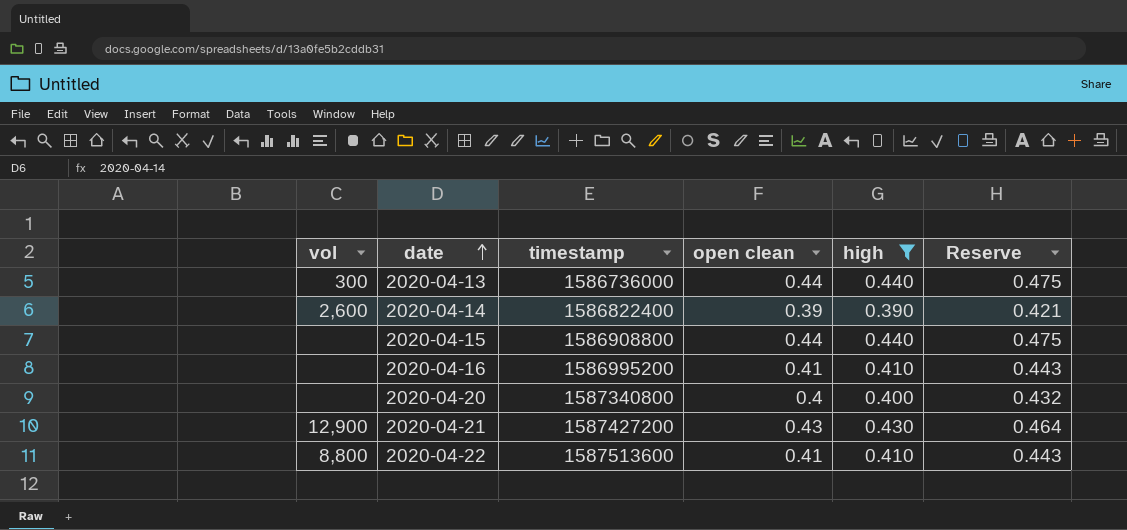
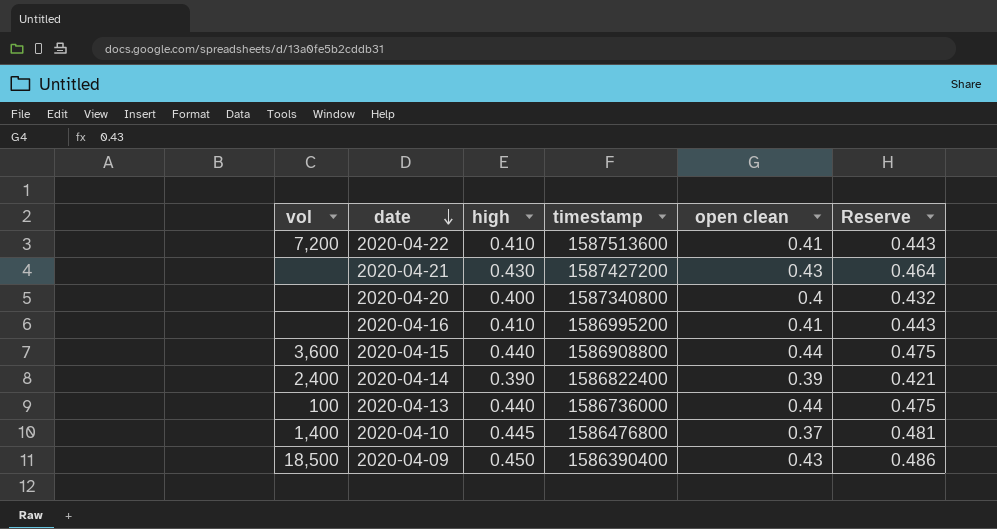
filter: high <= 0.440 -> none
row order: date ascending -> date descending
column high | position: 5 -> 3
2020-04-22 | vol: 8,800 -> 7,200
2020-04-21 | vol: 12,900 -> none
2020-04-15 | vol: none -> 3,600
2020-04-14 | vol: 2,600 -> 2,400
2020-04-13 | vol: 300 -> 100

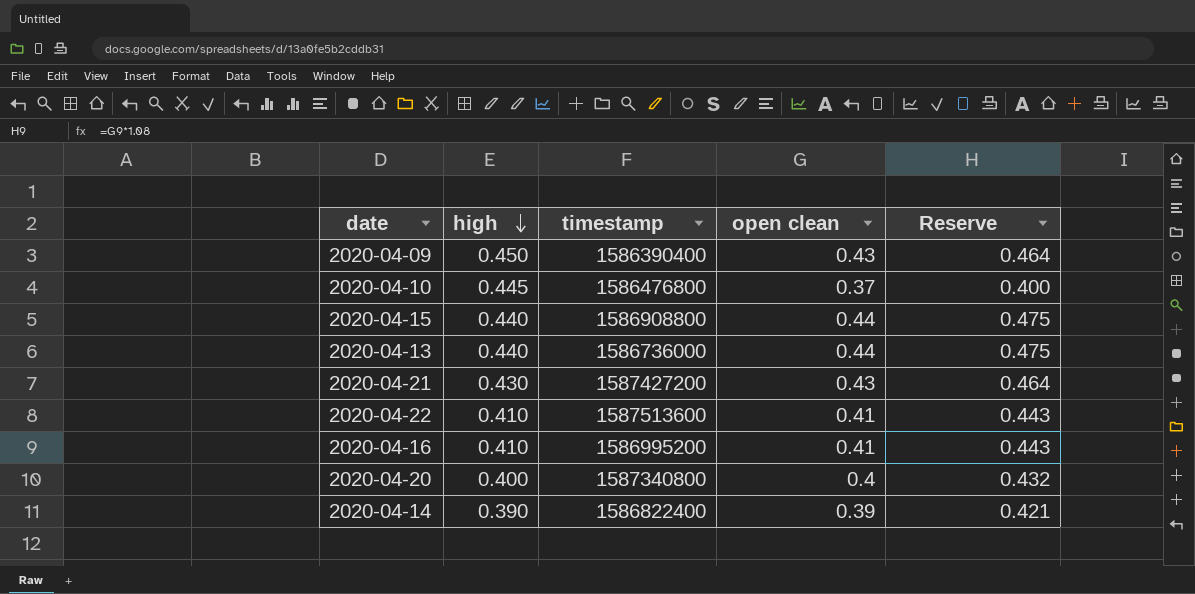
row order: date descending -> high descending
column vol | position: 1 -> none
column Reserve | formula: [high] * 1.08 -> [open clean] * 1.08

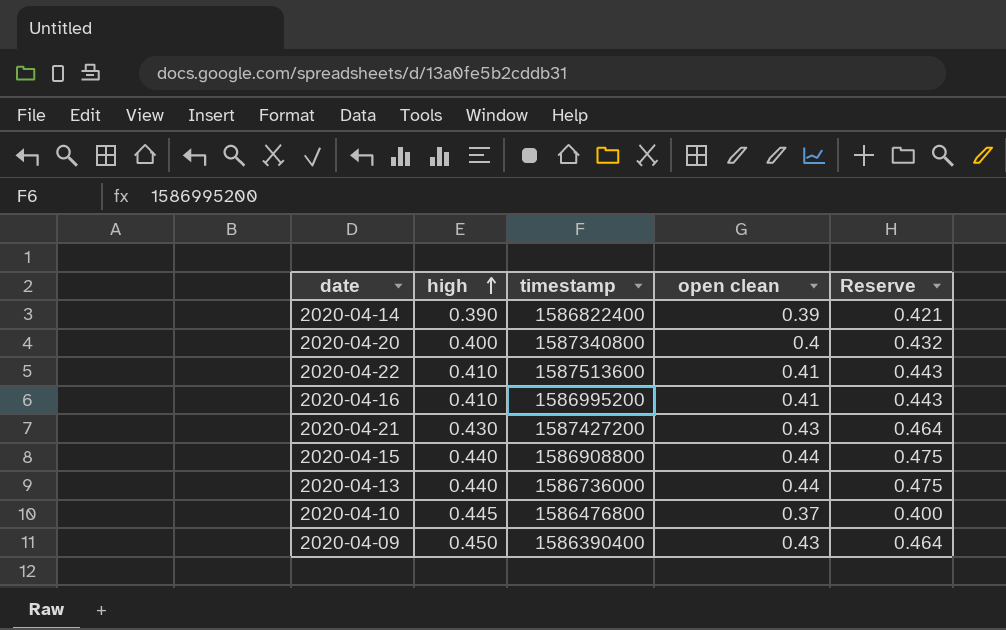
row order: high descending -> high ascending

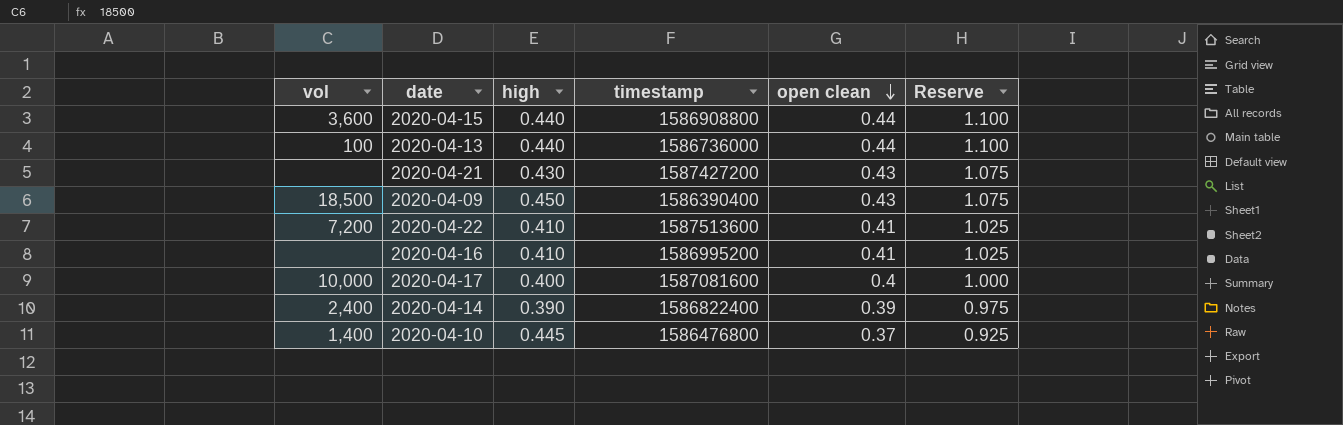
row order: high ascending -> open clean descending
column vol | position: none -> 1
column Reserve | formula: [open clean] * 1.08 -> [open clean] * 2.5
row 2020-04-20: 0.400 | 1587340800 | 0.4 | 0.432 -> none
row 2020-04-17: none -> 10,000 | 0.400 | 1587081600 | 0.4 | 1.000

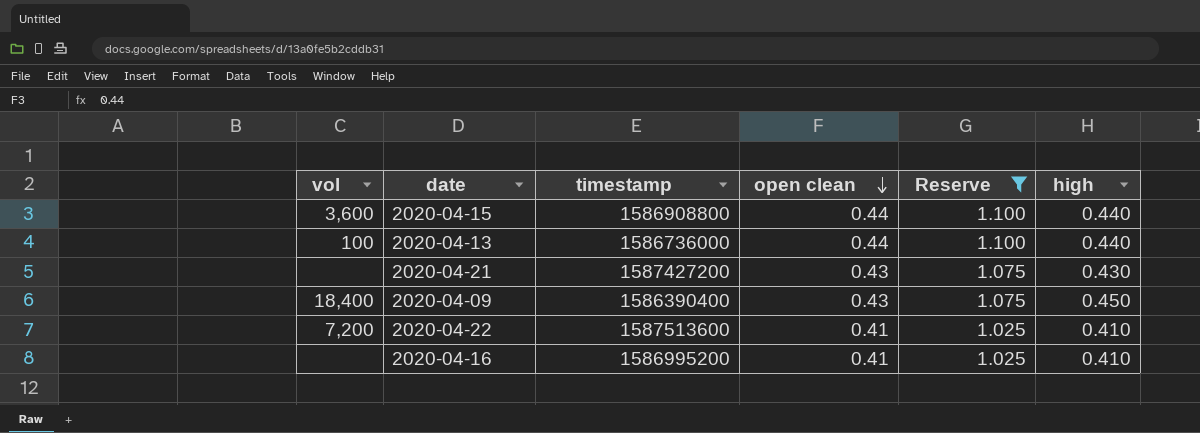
filter: none -> Reserve >= 1.025
column high | position: 3 -> 6
2020-04-09 | vol: 18,500 -> 18,400

